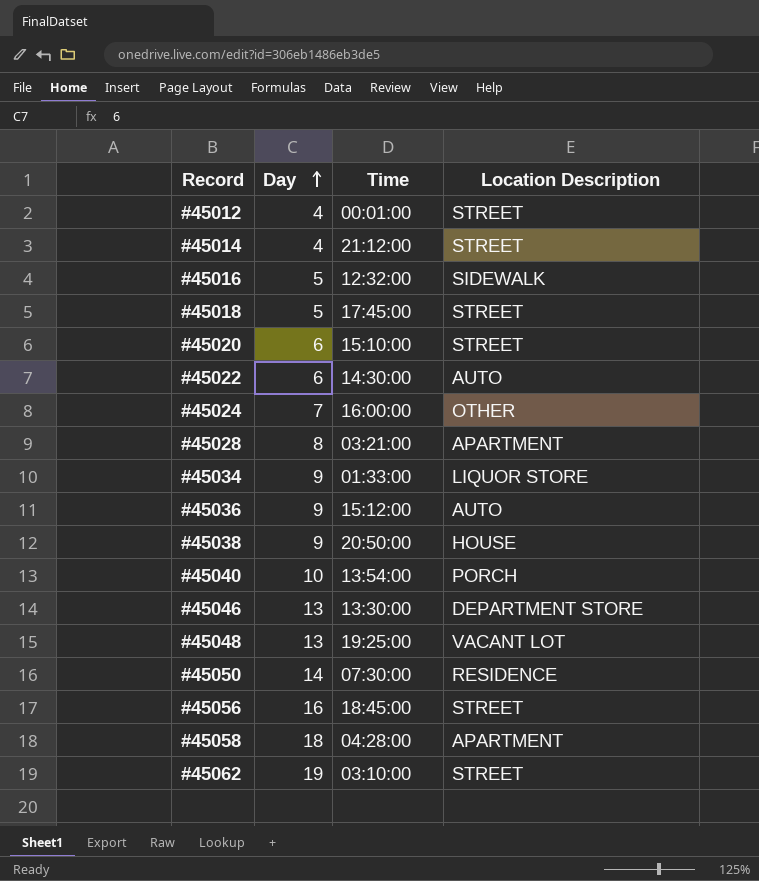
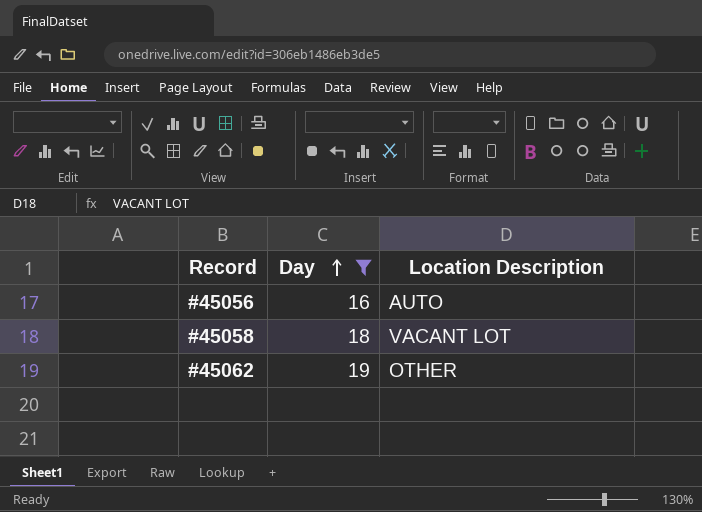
filter: none -> Day >= 16
column Time | position: 3 -> none
#45056 | Location Description: STREET -> AUTO
#45058 | Location Description: APARTMENT -> VACANT LOT
#45062 | Location Description: STREET -> OTHER

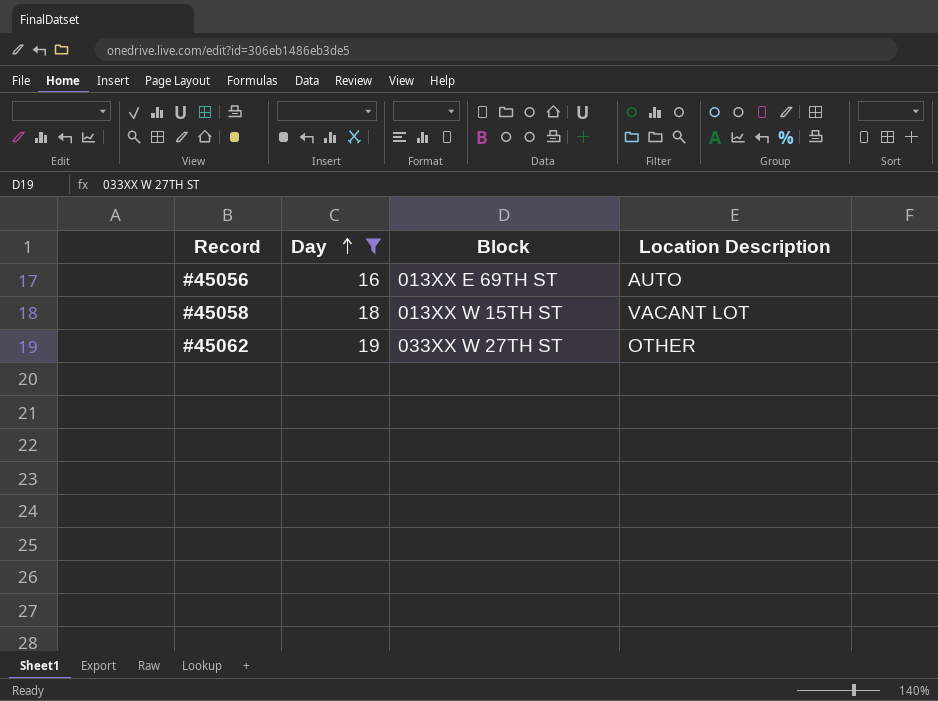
column Block | position: none -> 3

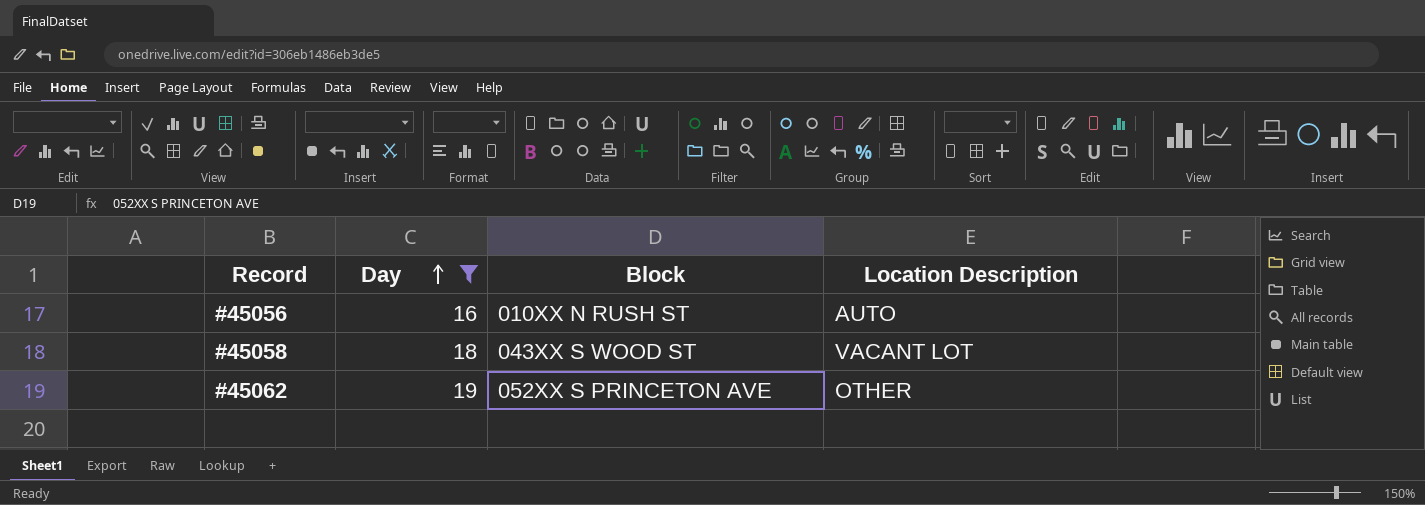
#45056 | Block: 013XX E 69TH ST -> 010XX N RUSH ST
#45058 | Block: 013XX W 15TH ST -> 043XX S WOOD ST
#45062 | Block: 033XX W 27TH ST -> 052XX S PRINCETON AVE

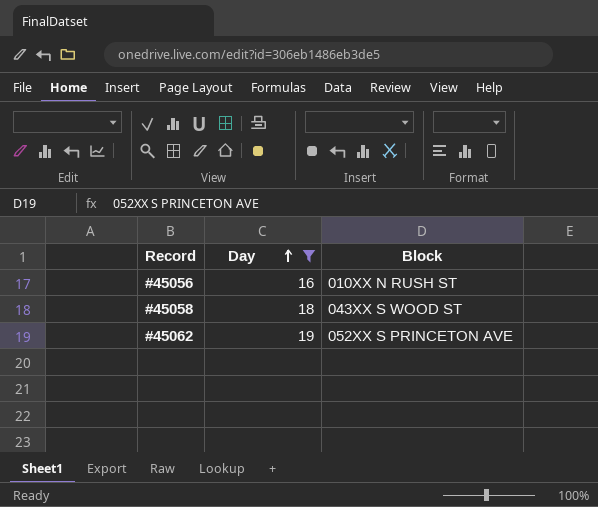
column Location Description | position: 4 -> none

